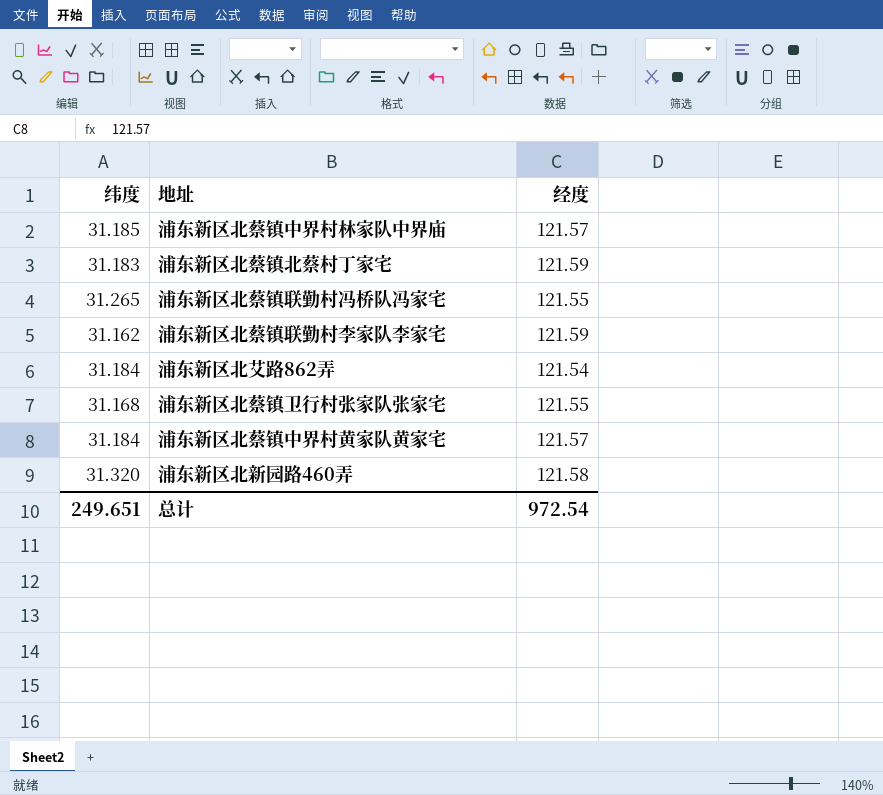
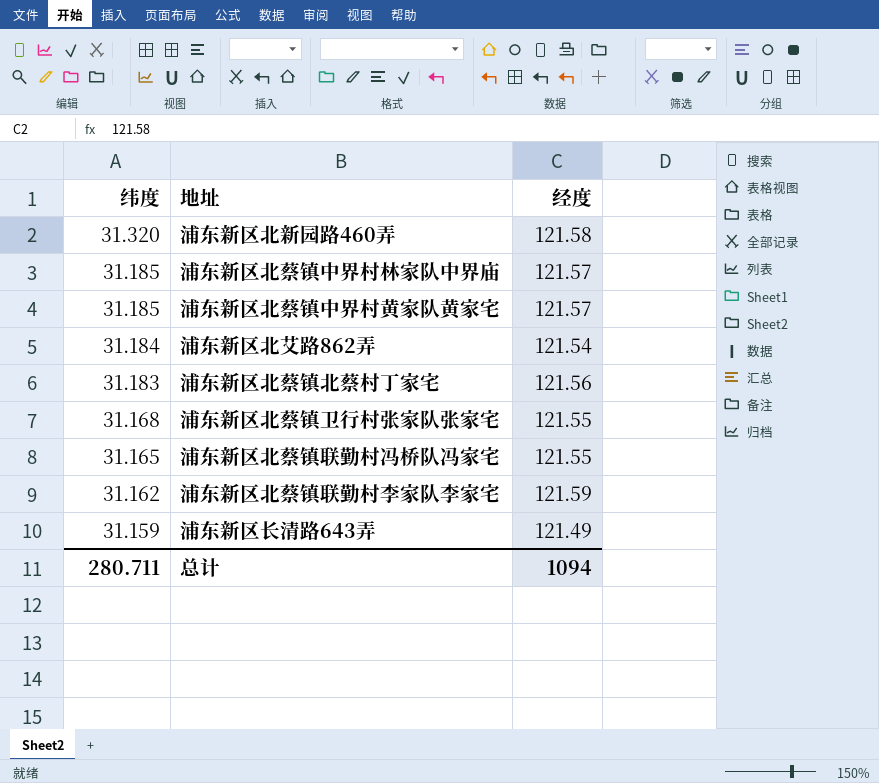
row order: none -> 纬度 descending
浦东新区北蔡镇中界村黄家队黄家宅 | 纬度: 31.184 -> 31.185
浦东新区北蔡镇北蔡村丁家宅 | 经度: 121.59 -> 121.56
浦东新区北蔡镇联勤村冯桥队冯家宅 | 纬度: 31.265 -> 31.165
row 浦东新区长清路643弄: none -> 31.159 | 121.49
总计 | 纬度: 249.651 -> 280.711
总计 | 经度: 972.54 -> 1094

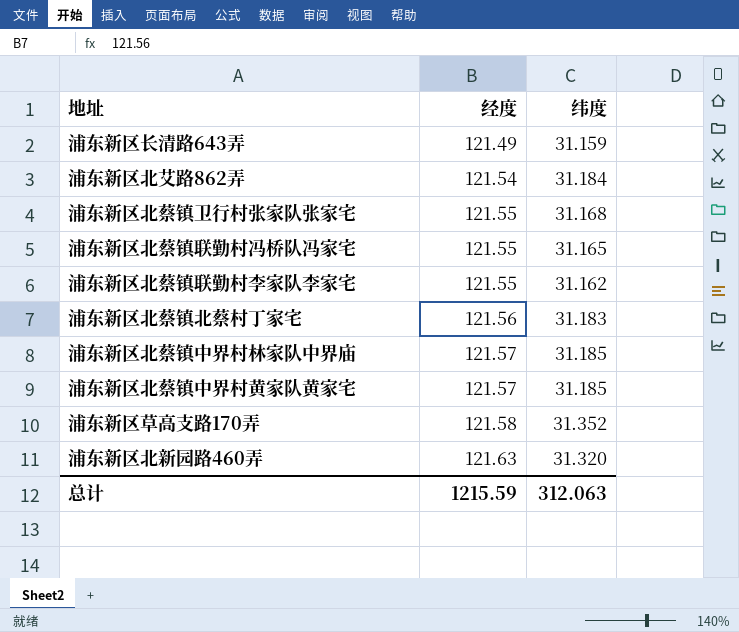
row order: 纬度 descending -> 经度 ascending
column 纬度 | position: 1 -> 3
浦东新区北蔡镇联勤村李家队李家宅 | 经度: 121.59 -> 121.55
row 浦东新区草高支路170弄: none -> 121.58 | 31.352
浦东新区北新园路460弄 | 经度: 121.58 -> 121.63
总计 | 经度: 1094 -> 1215.59
总计 | 纬度: 280.711 -> 312.063

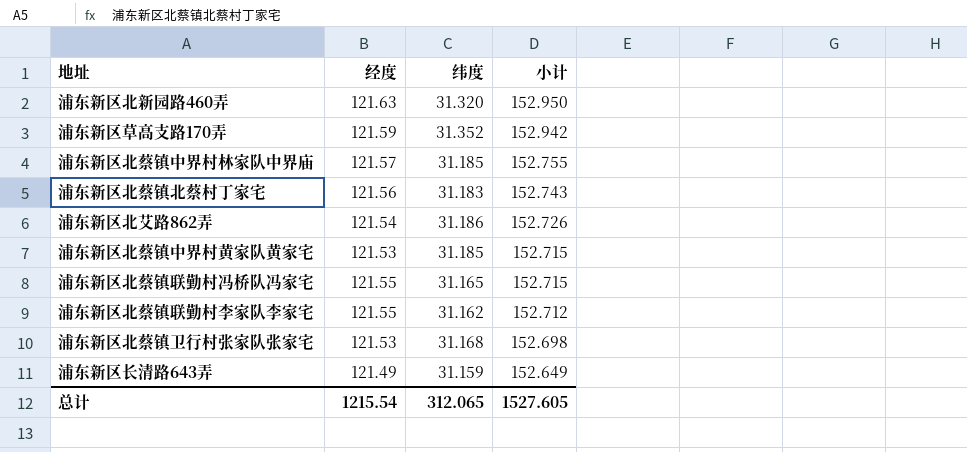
row order: 经度 ascending -> 小计 descending
column 小计 | formula: none -> [经度] + [纬度]
浦东新区草高支路170弄 | 经度: 121.58 -> 121.59
浦东新区北艾路862弄 | 纬度: 31.184 -> 31.186
浦东新区北蔡镇中界村黄家队黄家宅 | 经度: 121.57 -> 121.53
浦东新区北蔡镇卫行村张家队张家宅 | 经度: 121.55 -> 121.53
总计 | 经度: 1215.59 -> 1215.54
总计 | 纬度: 312.063 -> 312.065

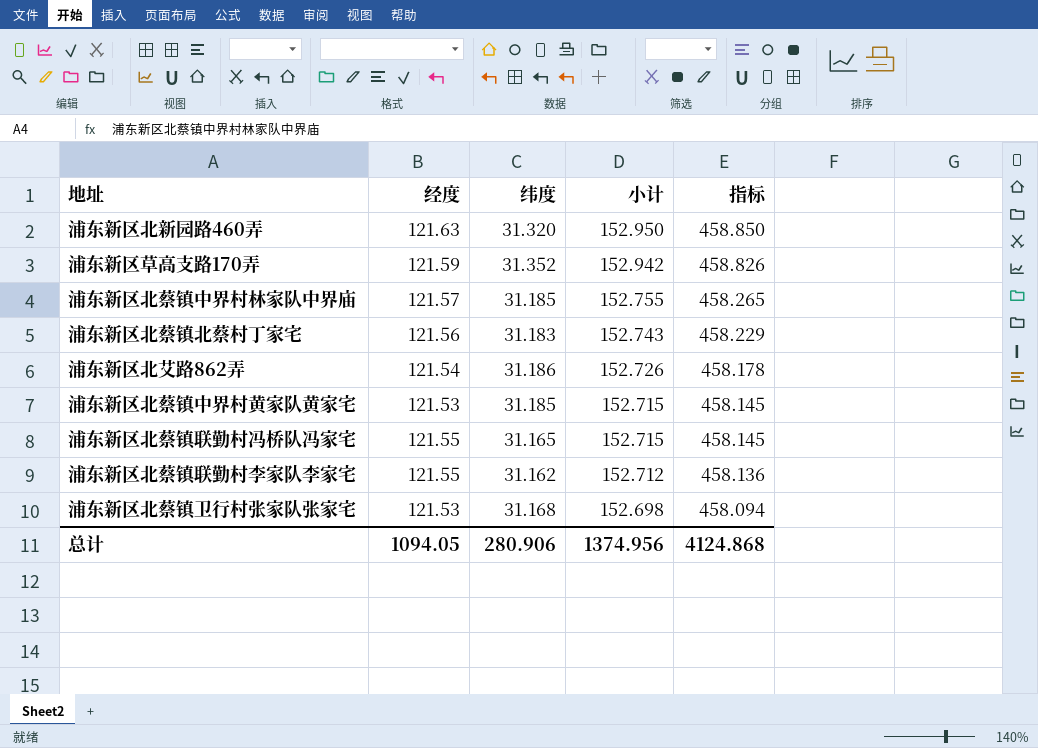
column 指标 | formula: none -> [小计] * 3
row 浦东新区长清路643弄: 121.49 | 31.159 | 152.649 -> none
总计 | 经度: 1215.54 -> 1094.05
总计 | 纬度: 312.065 -> 280.906
总计 | 小计: 1527.605 -> 1374.956

